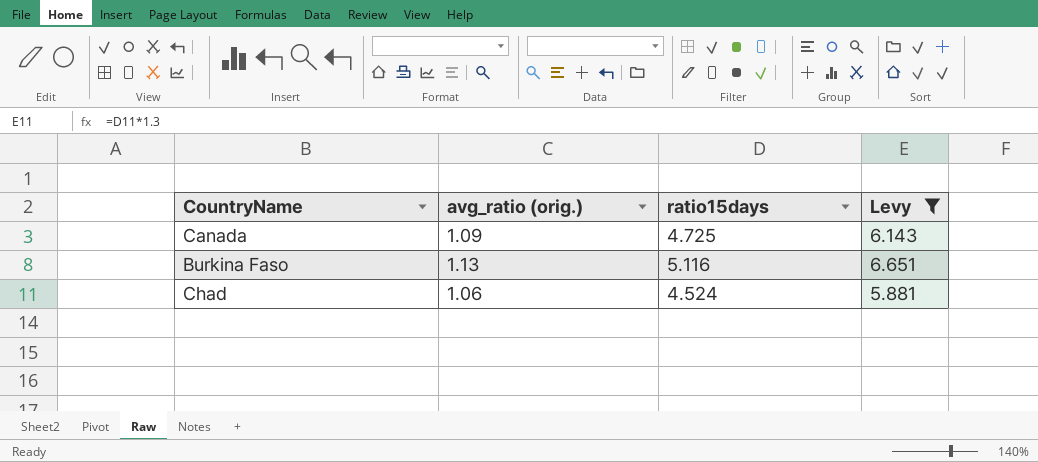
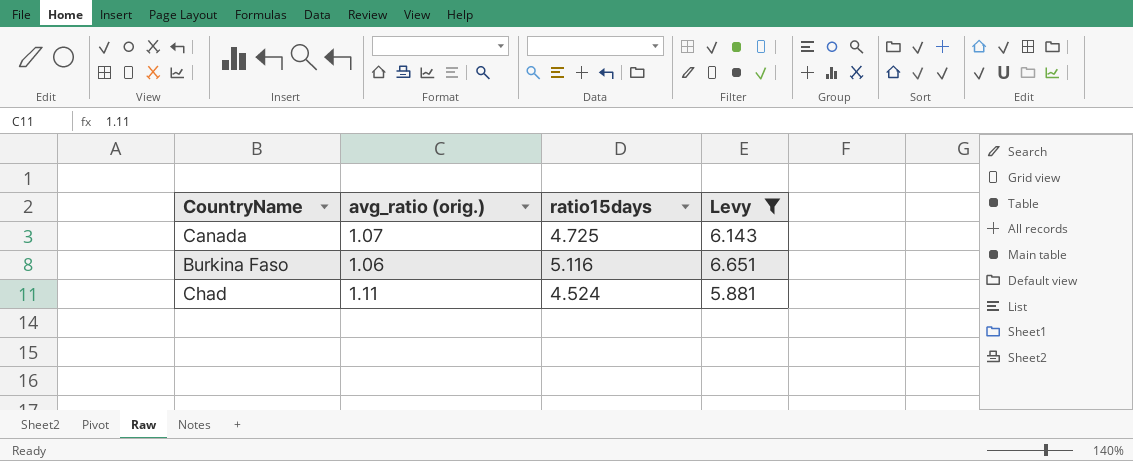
Canada | avg_ratio (orig.): 1.09 -> 1.07
Burkina Faso | avg_ratio (orig.): 1.13 -> 1.06
Chad | avg_ratio (orig.): 1.06 -> 1.11

